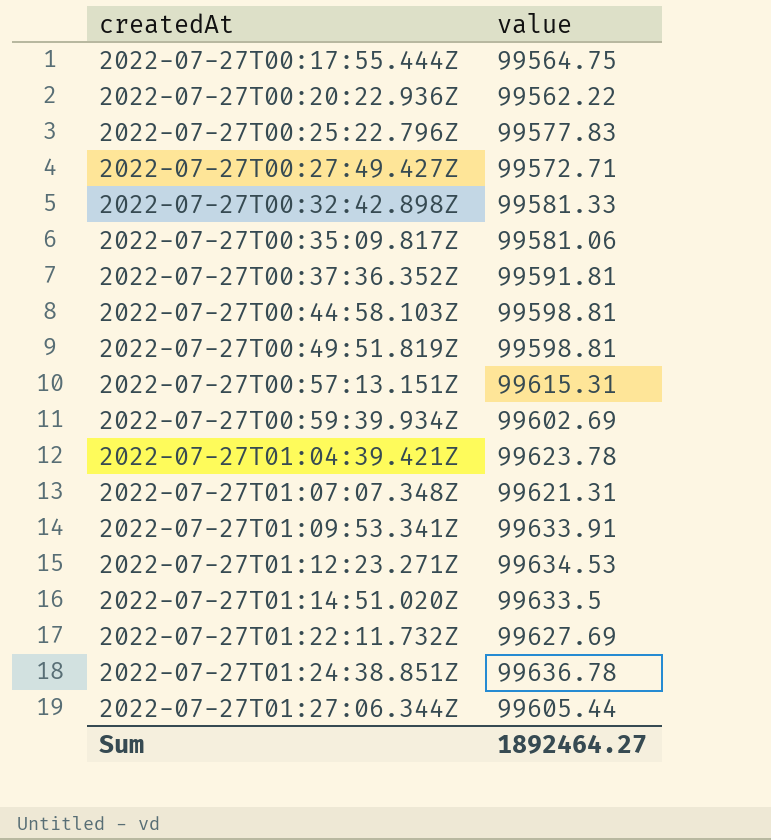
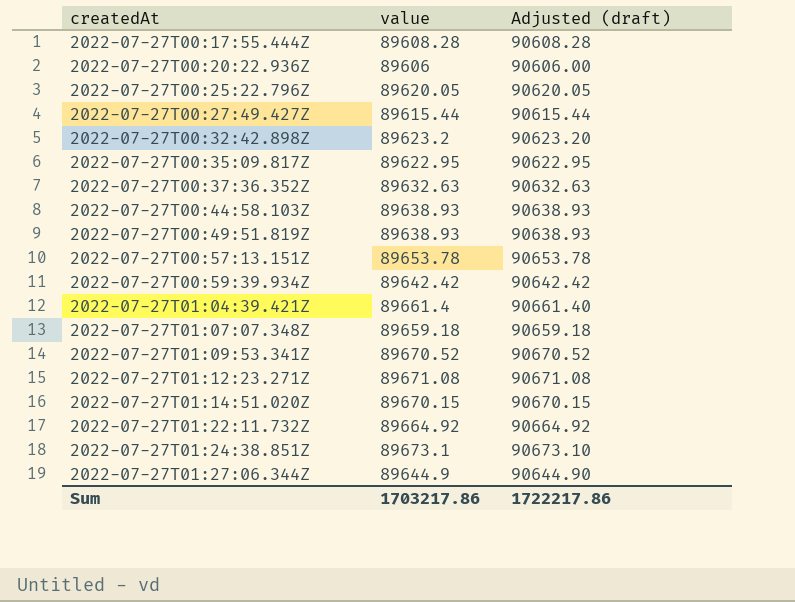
column Adjusted (draft) | formula: none -> [value] + 1000
2022-07-27T00:17:55.444Z | value: 99564.75 -> 89608.28
2022-07-27T00:20:22.936Z | value: 99562.22 -> 89606
2022-07-27T00:25:22.796Z | value: 99577.83 -> 89620.05
2022-07-27T00:27:49.427Z | value: 99572.71 -> 89615.44
2022-07-27T00:32:42.898Z | value: 99581.33 -> 89623.2
2022-07-27T00:35:09.817Z | value: 99581.06 -> 89622.95
2022-07-27T00:37:36.352Z | value: 99591.81 -> 89632.63
2022-07-27T00:44:58.103Z | value: 99598.81 -> 89638.93
2022-07-27T00:49:51.819Z | value: 99598.81 -> 89638.93
2022-07-27T00:57:13.151Z | value: 99615.31 -> 89653.78
2022-07-27T00:59:39.934Z | value: 99602.69 -> 89642.42
2022-07-27T01:04:39.421Z | value: 99623.78 -> 89661.4
2022-07-27T01:07:07.348Z | value: 99621.31 -> 89659.18
2022-07-27T01:09:53.341Z | value: 99633.91 -> 89670.52
2022-07-27T01:12:23.271Z | value: 99634.53 -> 89671.08
2022-07-27T01:14:51.020Z | value: 99633.5 -> 89670.15
2022-07-27T01:22:11.732Z | value: 99627.69 -> 89664.92
2022-07-27T01:24:38.851Z | value: 99636.78 -> 89673.1
2022-07-27T01:27:06.344Z | value: 99605.44 -> 89644.9
Sum | value: 1892464.27 -> 1703217.86

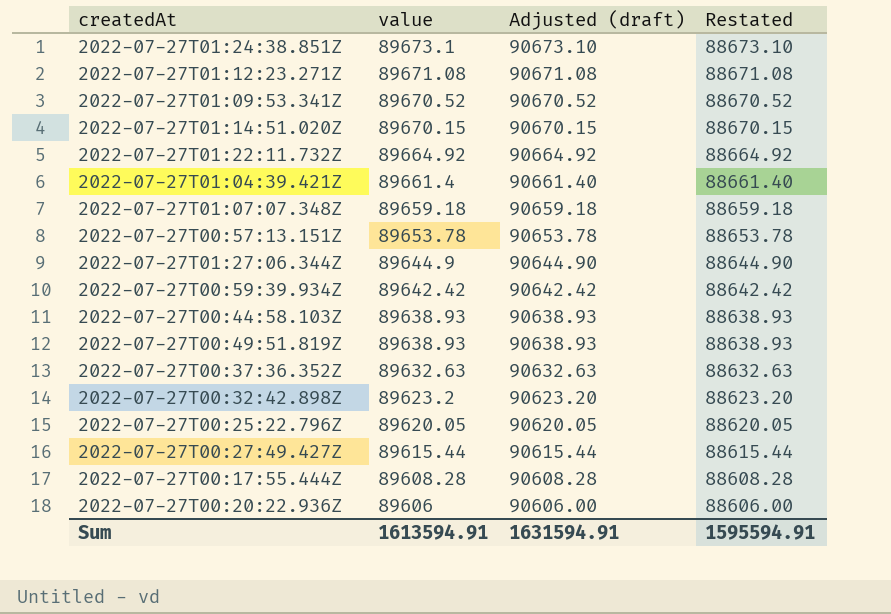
row order: createdAt ascending -> value descending
column Restated | formula: none -> [value] - 1000
row 2022-07-27T00:35:09.817Z: 89622.95 | 90622.95 -> none
Sum | value: 1703217.86 -> 1613594.91
Sum | Adjusted (draft): 1722217.86 -> 1631594.91

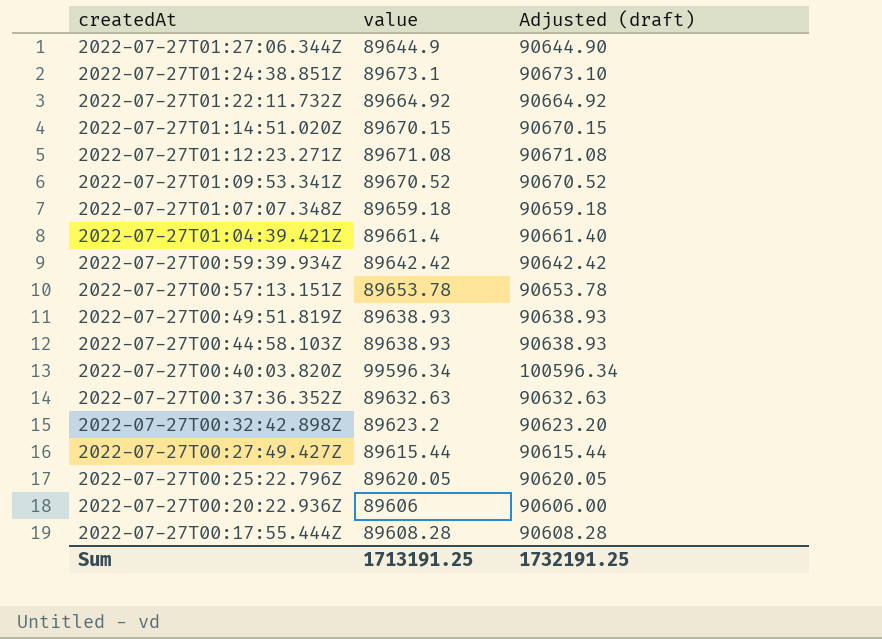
row order: value descending -> createdAt descending
column Restated | formula: [value] - 1000 -> none
row 2022-07-27T00:40:03.820Z: none -> 99596.34 | 100596.34
Sum | value: 1613594.91 -> 1713191.25
Sum | Adjusted (draft): 1631594.91 -> 1732191.25

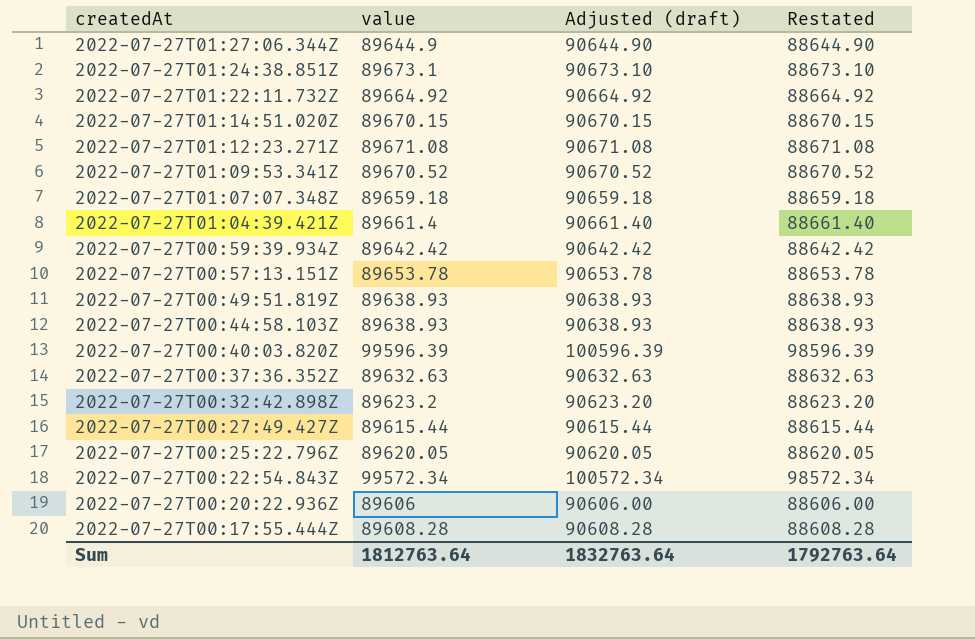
column Restated | formula: none -> [value] - 1000
2022-07-27T00:40:03.820Z | value: 99596.34 -> 99596.39
2022-07-27T00:40:03.820Z | Adjusted (draft): 100596.34 -> 100596.39
row 2022-07-27T00:22:54.843Z: none -> 99572.34 | 100572.34 | 98572.34
Sum | value: 1713191.25 -> 1812763.64
Sum | Adjusted (draft): 1732191.25 -> 1832763.64

